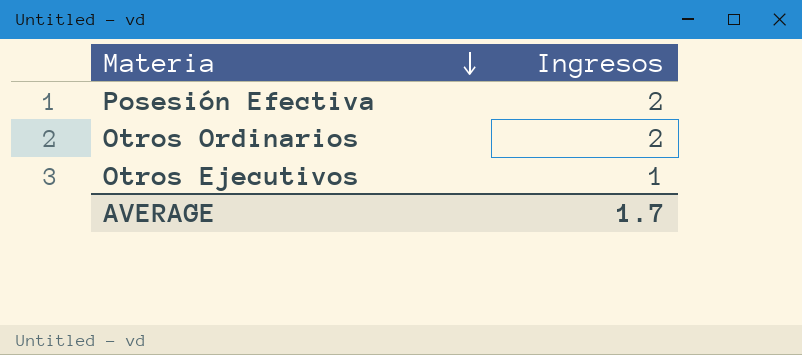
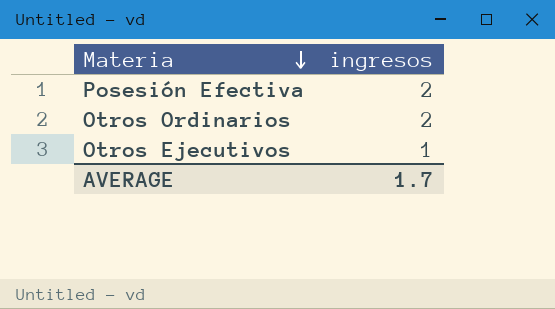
column name: Ingresos -> ingresos

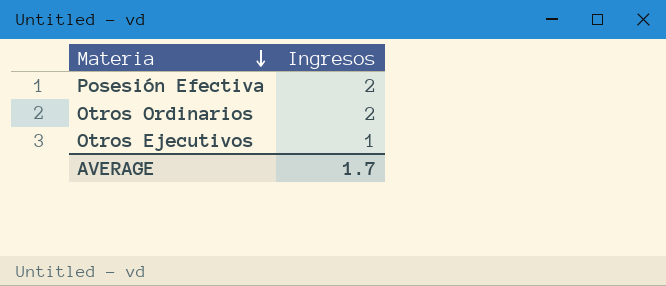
column name: ingresos -> Ingresos

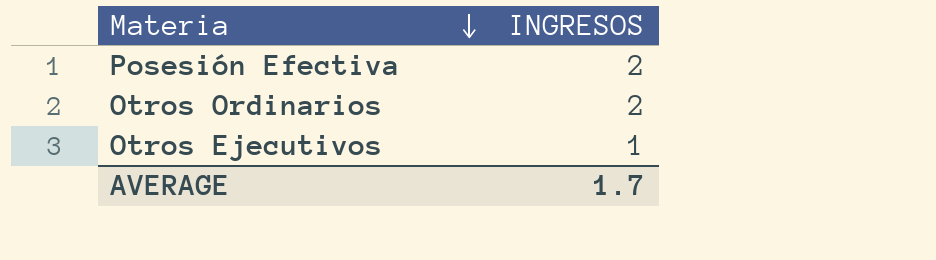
column name: Ingresos -> INGRESOS

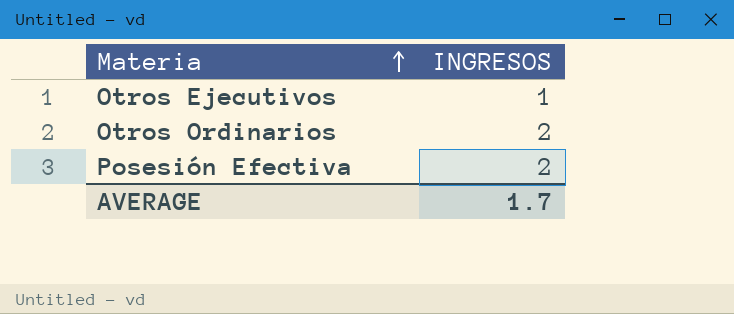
row order: Materia descending -> Materia ascending

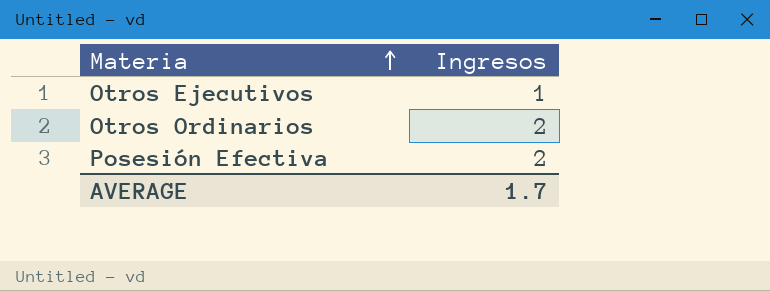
column name: INGRESOS -> Ingresos

